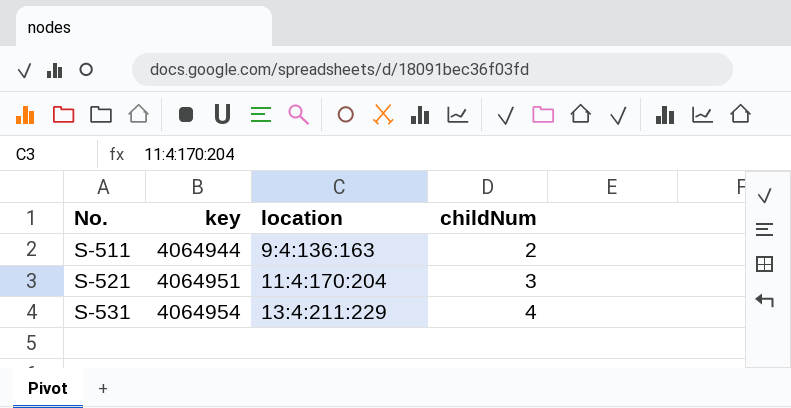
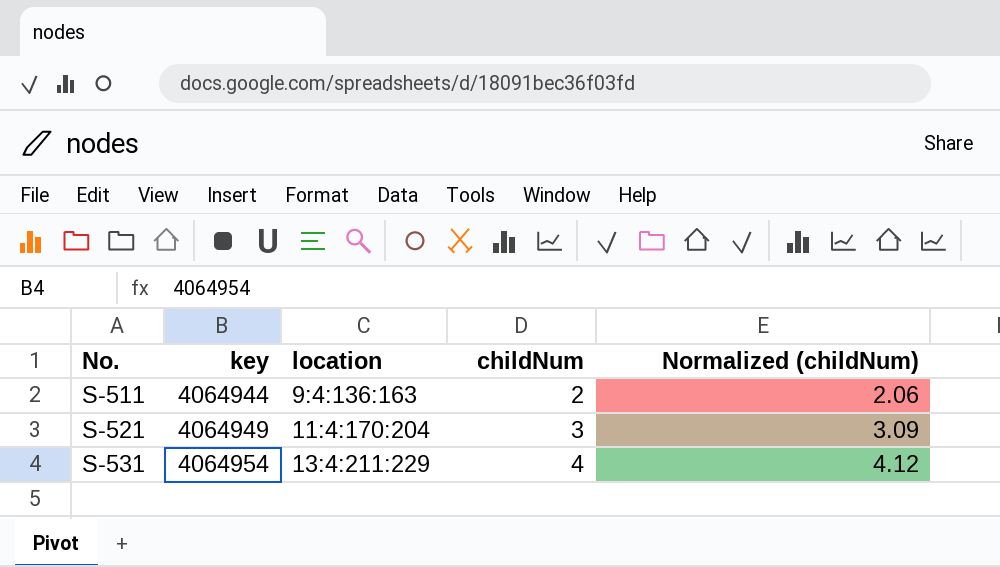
column Normalized (childNum) | formula: none -> [childNum] * 1.03
S-521 | key: 4064951 -> 4064949

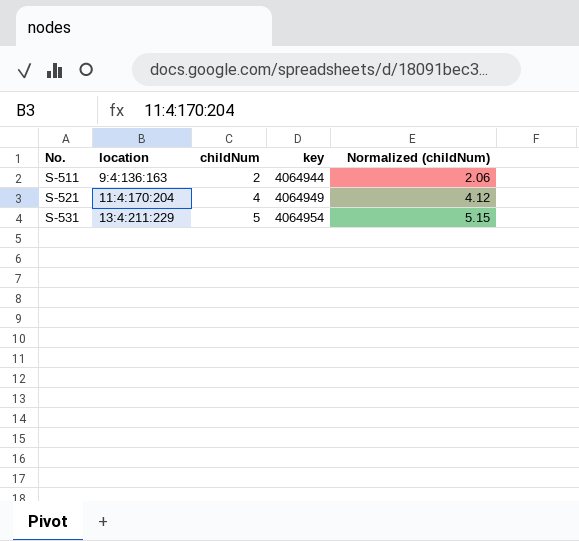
column key | position: 2 -> 4
S-521 | childNum: 3 -> 4
S-521 | Normalized (childNum): 3.09 -> 4.12
S-531 | childNum: 4 -> 5
S-531 | Normalized (childNum): 4.12 -> 5.15

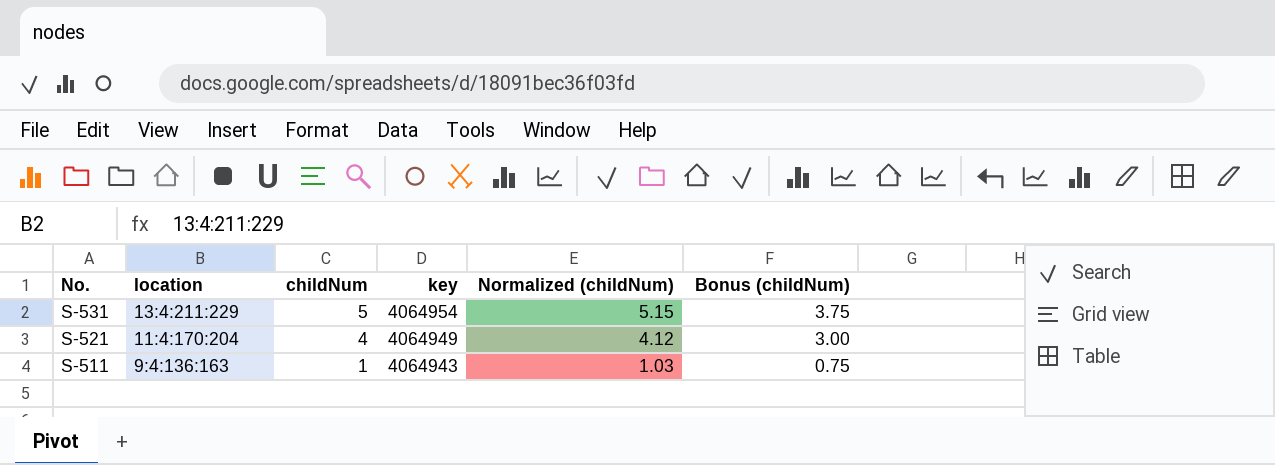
row order: No. ascending -> No. descending
column Bonus (childNum) | formula: none -> [childNum] * 0.75
S-511 | childNum: 2 -> 1
S-511 | key: 4064944 -> 4064943
S-511 | Normalized (childNum): 2.06 -> 1.03

